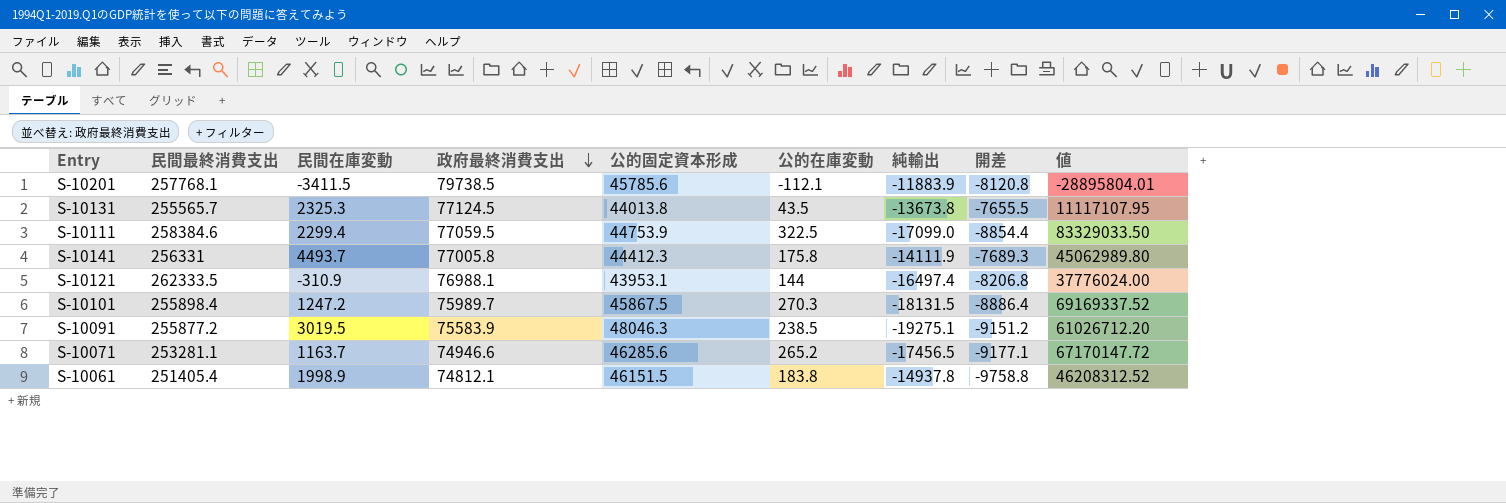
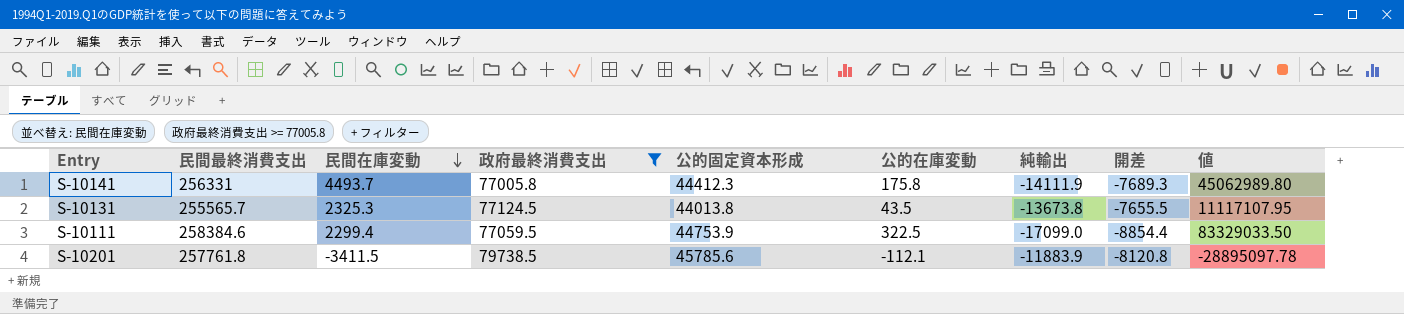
filter: none -> 政府最終消費支出 >= 77005.8
row order: 政府最終消費支出 descending -> 民間在庫変動 descending
S-10201 | 民間最終消費支出: 257768.1 -> 257761.8
S-10201 | 値: -28895804.01 -> -28895097.78

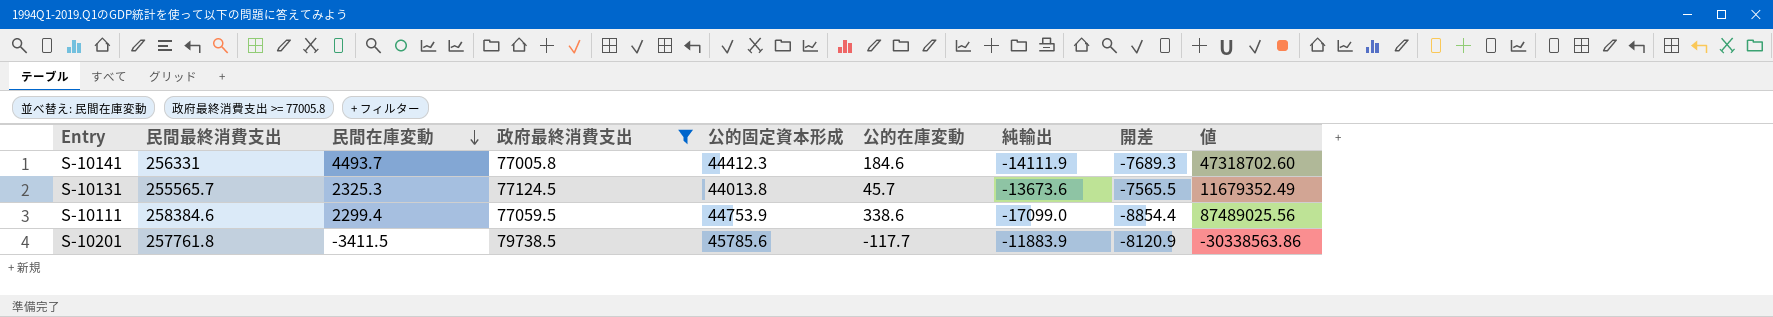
S-10141 | 公的在庫変動: 175.8 -> 184.6
S-10141 | 値: 45062989.80 -> 47318702.60
S-10131 | 公的在庫変動: 43.5 -> 45.7
S-10131 | 純輸出: -13673.8 -> -13673.6
S-10131 | 開差: -7655.5 -> -7565.5
S-10131 | 値: 11117107.95 -> 11679352.49
S-10111 | 公的在庫変動: 322.5 -> 338.6
S-10111 | 値: 83329033.50 -> 87489025.56
S-10201 | 公的在庫変動: -112.1 -> -117.7
S-10201 | 開差: -8120.8 -> -8120.9
S-10201 | 値: -28895097.78 -> -30338563.86

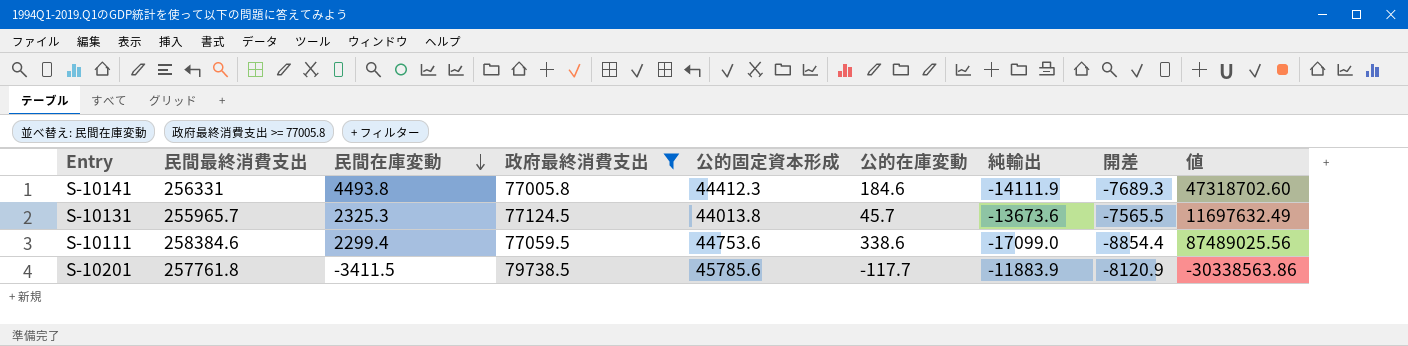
S-10141 | 民間在庫変動: 4493.7 -> 4493.8
S-10131 | 民間最終消費支出: 255565.7 -> 255965.7
S-10131 | 値: 11679352.49 -> 11697632.49
S-10111 | 公的固定資本形成: 44753.9 -> 44753.6

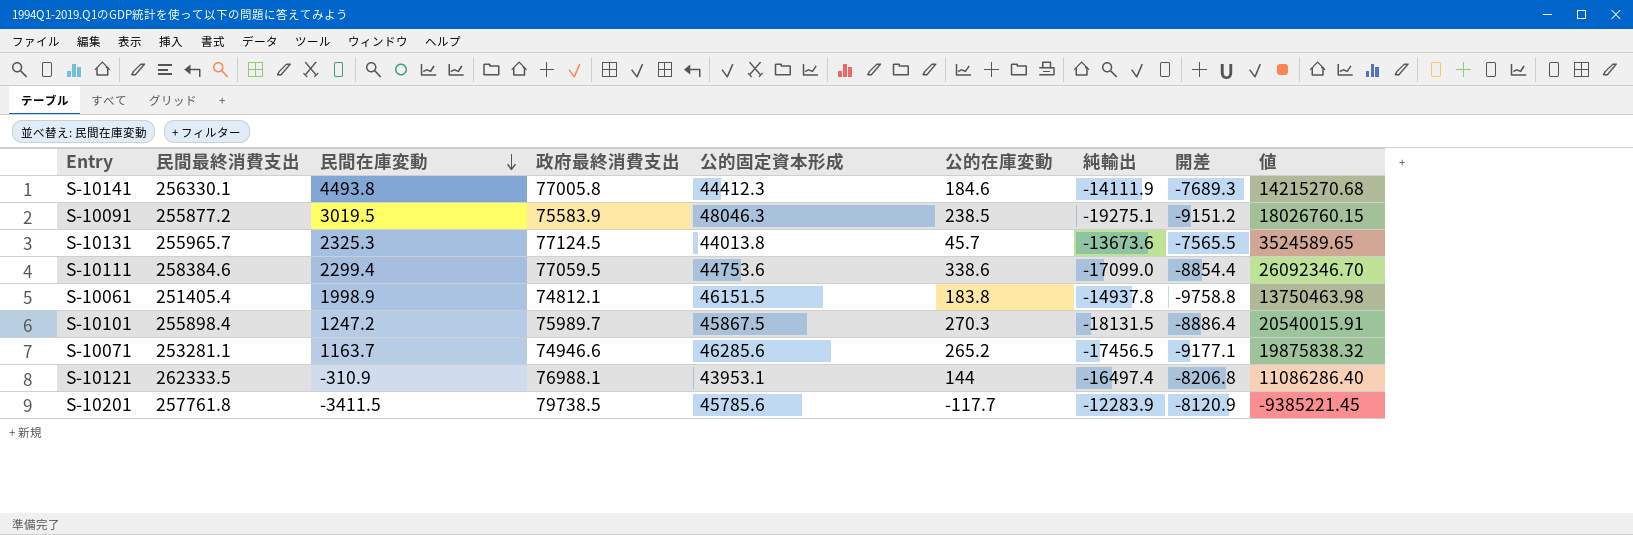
filter: 政府最終消費支出 >= 77005.8 -> none
column 値 | formula: [民間最終消費支出] * [公的在庫変動] -> [政府最終消費支出] * [公的在庫変動]
S-10141 | 民間最終消費支出: 256331 -> 256330.1
S-10201 | 純輸出: -11883.9 -> -12283.9

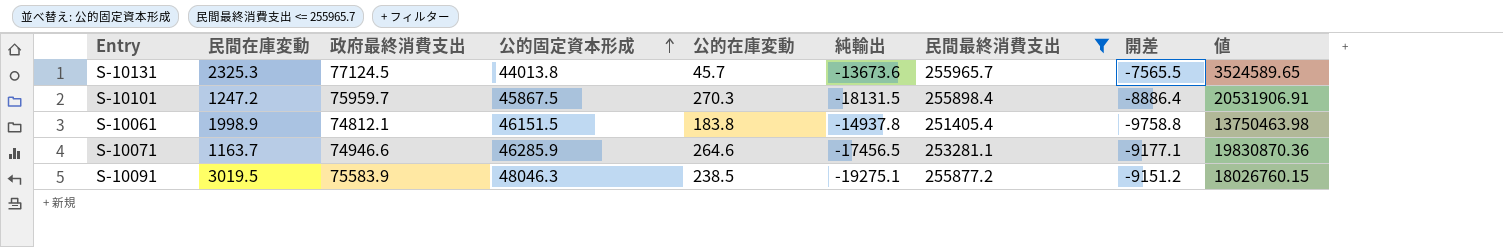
filter: none -> 民間最終消費支出 <= 255965.7
row order: 民間在庫変動 descending -> 公的固定資本形成 ascending
column 民間最終消費支出 | position: 2 -> 7
S-10101 | 政府最終消費支出: 75989.7 -> 75959.7
S-10101 | 値: 20540015.91 -> 20531906.91
S-10071 | 公的固定資本形成: 46285.6 -> 46285.9
S-10071 | 公的在庫変動: 265.2 -> 264.6
S-10071 | 値: 19875838.32 -> 19830870.36

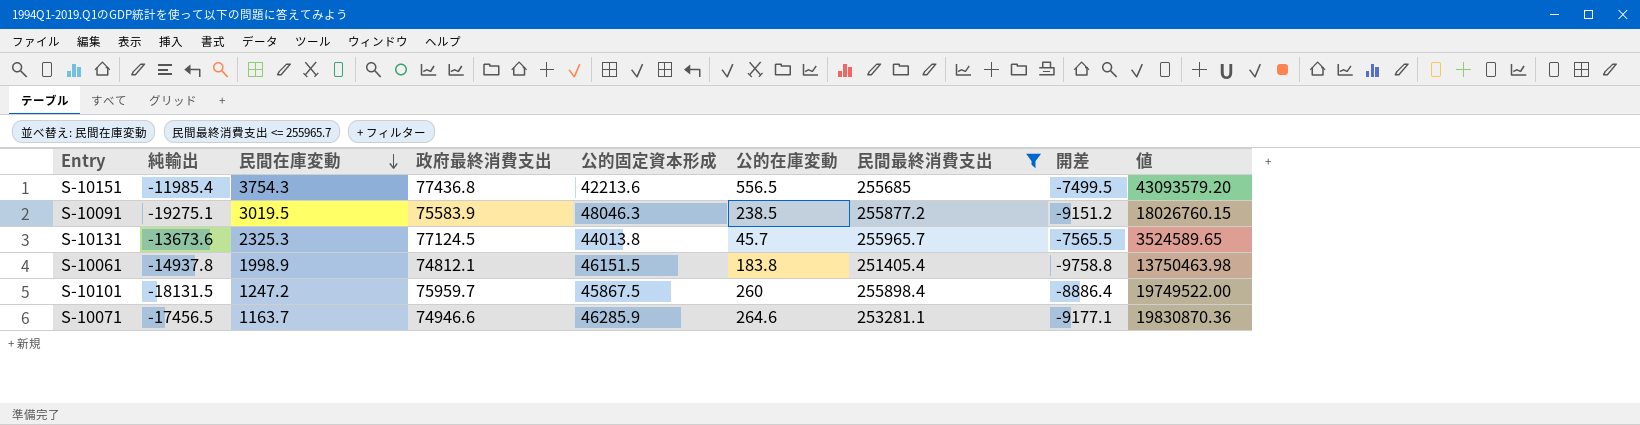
row order: 公的固定資本形成 ascending -> 民間在庫変動 descending
column 純輸出 | position: 6 -> 2
row S-10151: none -> -11985.4 | 3754.3 | 77436.8 | 42213.6 | 556.5 | 255685 | -7499.5 | 43093579.20
S-10101 | 公的在庫変動: 270.3 -> 260
S-10101 | 値: 20531906.91 -> 19749522.00

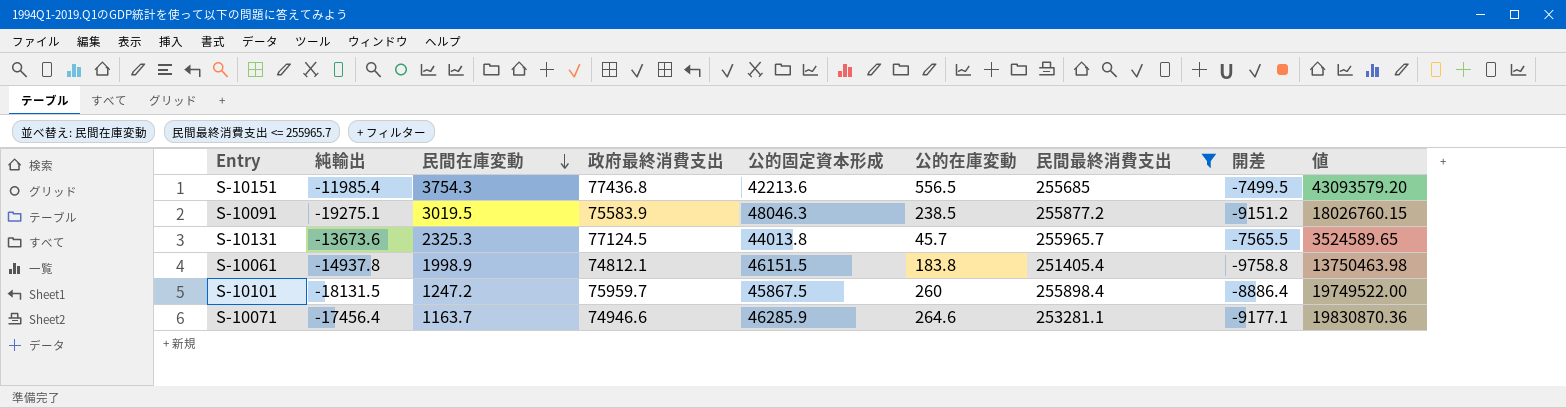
S-10071 | 純輸出: -17456.5 -> -17456.4

